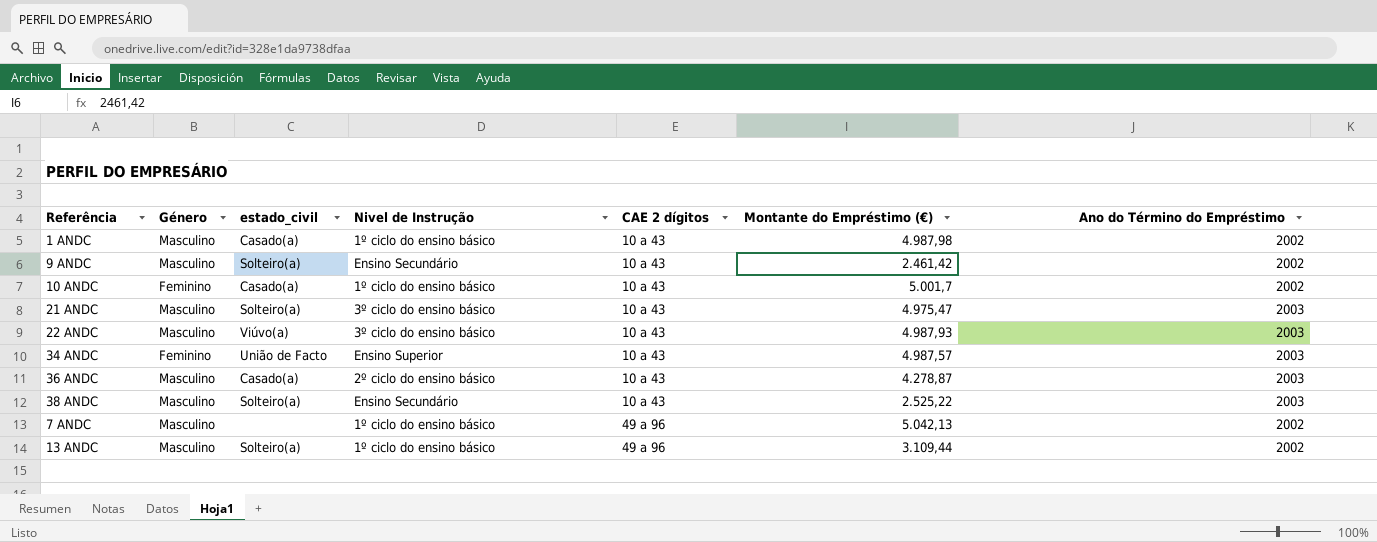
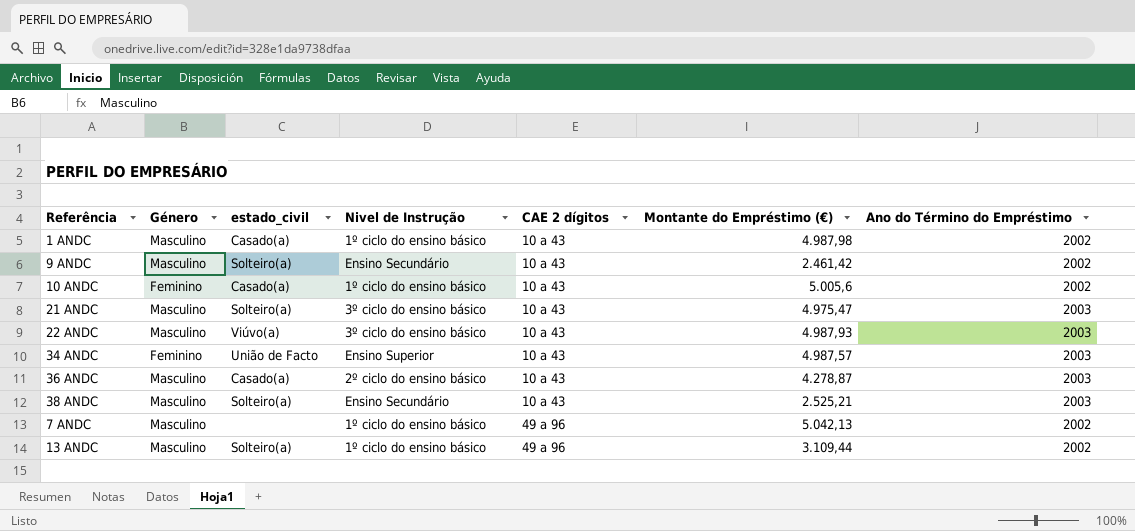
10 ANDC | Montante do Empréstimo (€): 5.001,7 -> 5.005,6
38 ANDC | Montante do Empréstimo (€): 2.525,22 -> 2.525,21

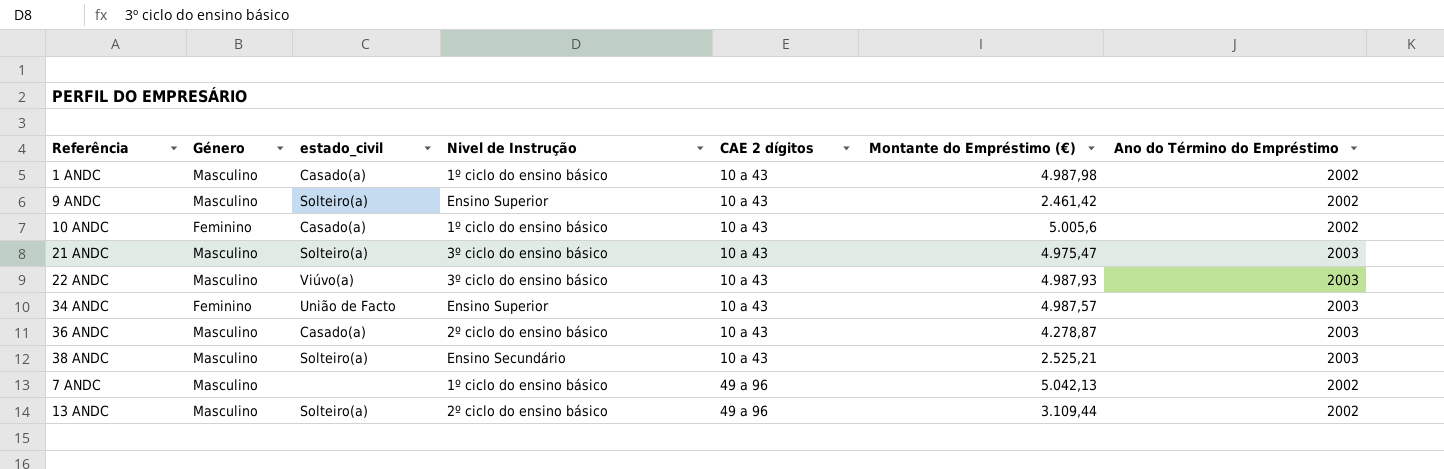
9 ANDC | Nivel de Instrução: Ensino Secundário -> Ensino Superior
13 ANDC | Nivel de Instrução: 1º ciclo do ensino básico -> 2º ciclo do ensino básico

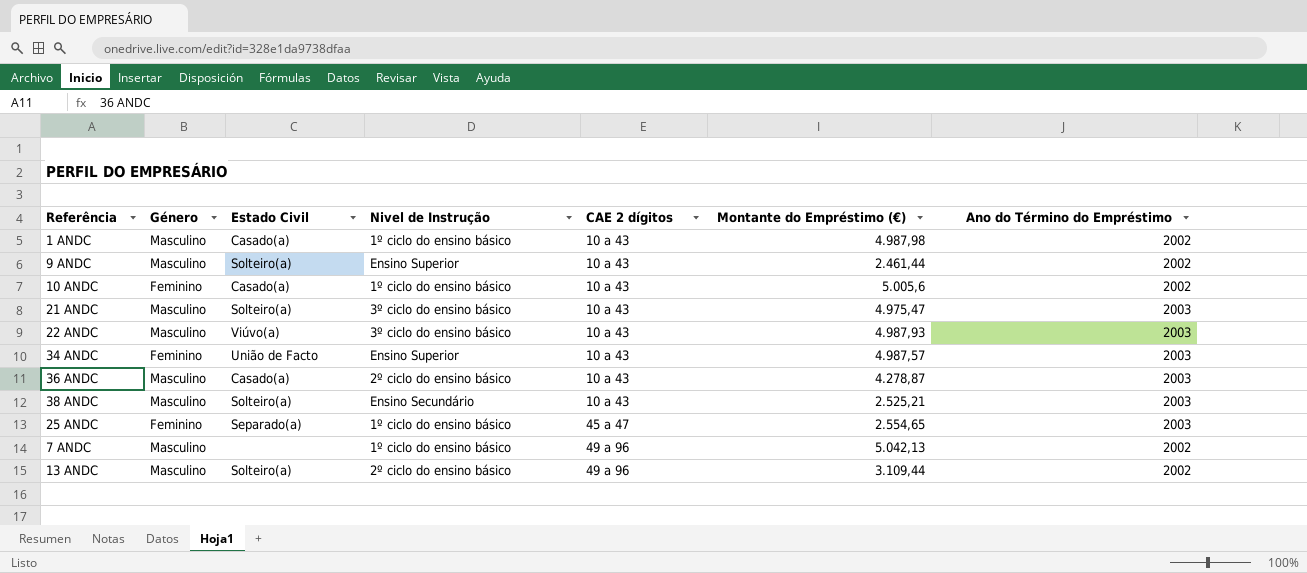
column name: estado_civil -> Estado Civil
9 ANDC | Montante do Empréstimo (€): 2.461,42 -> 2.461,44
row 25 ANDC: none -> Feminino | Separado(a) | 1º ciclo do ensino básico | 45 a 47 | 2.554,65 | 2003

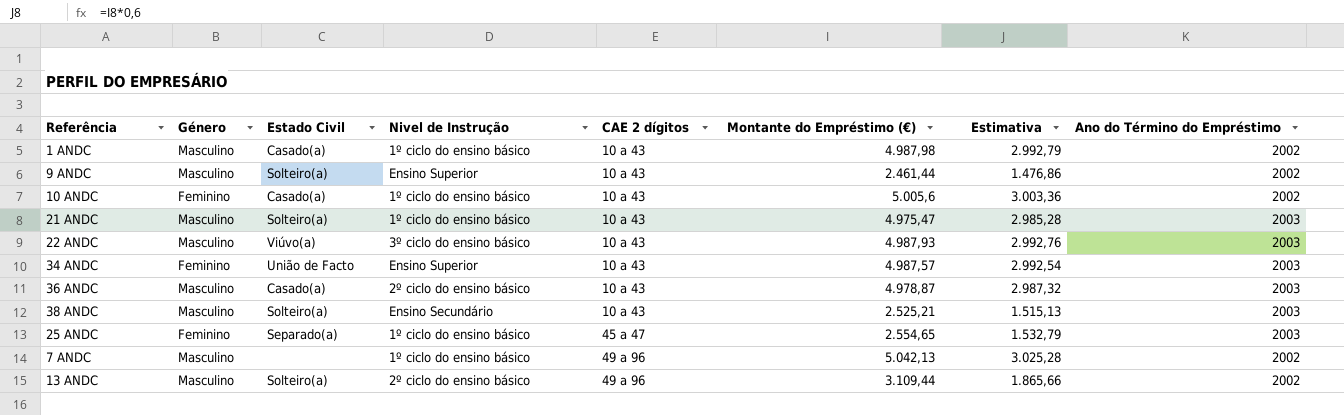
column Estimativa | formula: none -> [Montante do Empréstimo (€)] * 0,6
21 ANDC | Nivel de Instrução: 3º ciclo do ensino básico -> 1º ciclo do ensino básico
36 ANDC | Montante do Empréstimo (€): 4.278,87 -> 4.978,87

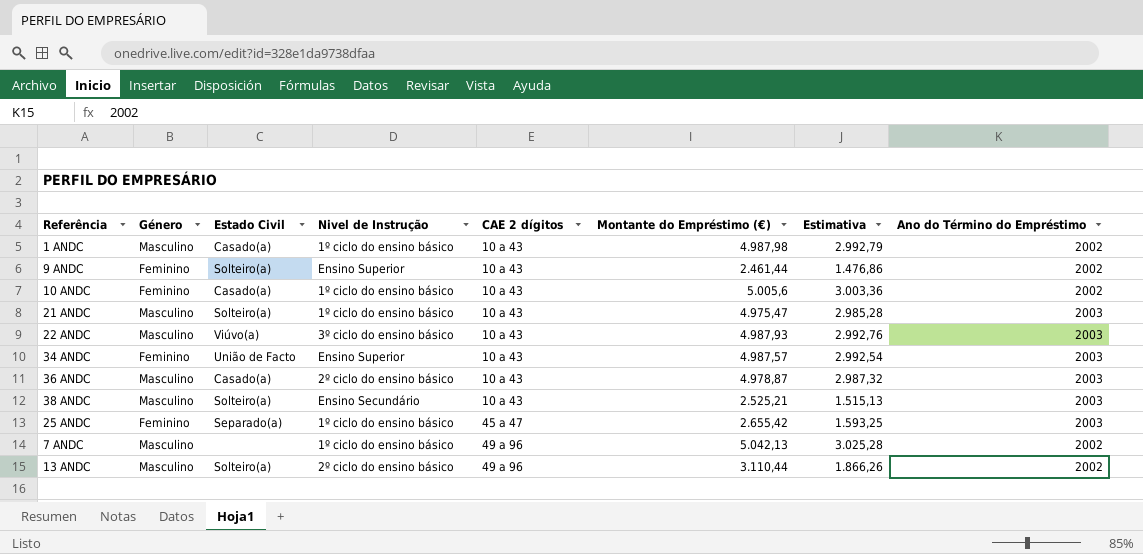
9 ANDC | Género: Masculino -> Feminino
25 ANDC | Montante do Empréstimo (€): 2.554,65 -> 2.655,42
25 ANDC | Estimativa: 1.532,79 -> 1.593,25
13 ANDC | Montante do Empréstimo (€): 3.109,44 -> 3.110,44
13 ANDC | Estimativa: 1.865,66 -> 1.866,26

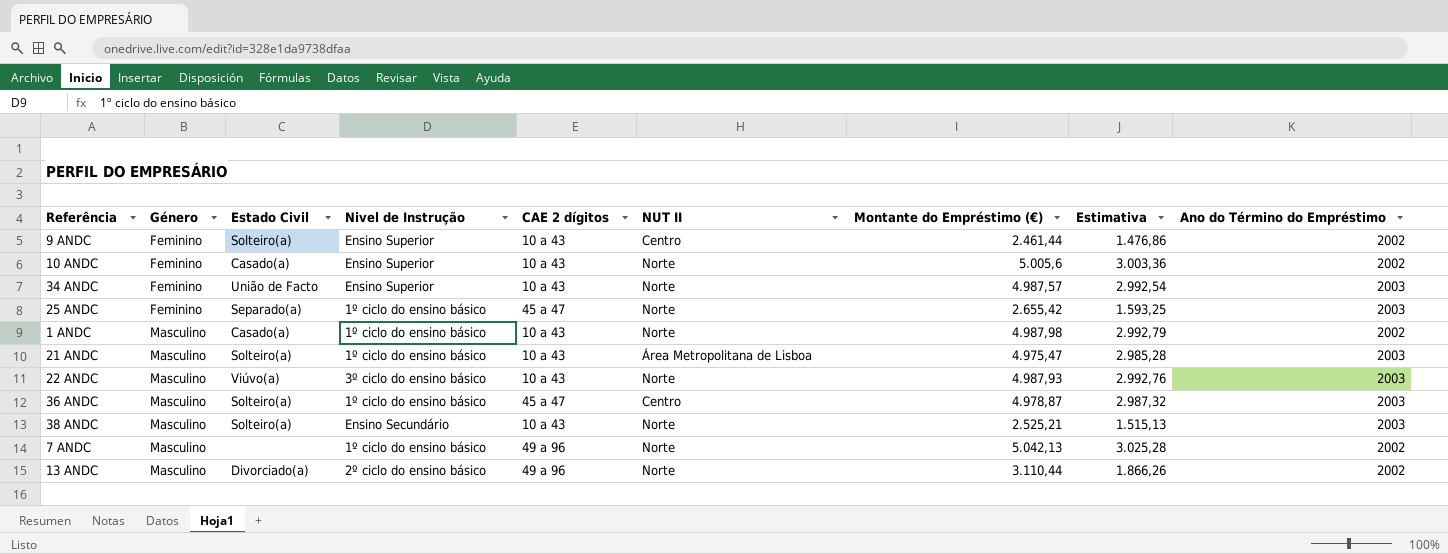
row order: CAE 2 dígitos ascending -> Género ascending
column NUT II | position: none -> 6
10 ANDC | Nivel de Instrução: 1º ciclo do ensino básico -> Ensino Superior
36 ANDC | Estado Civil: Casado(a) -> Solteiro(a)
36 ANDC | Nivel de Instrução: 2º ciclo do ensino básico -> 1º ciclo do ensino básico
36 ANDC | CAE 2 dígitos: 10 a 43 -> 45 a 47
13 ANDC | Estado Civil: Solteiro(a) -> Divorciado(a)

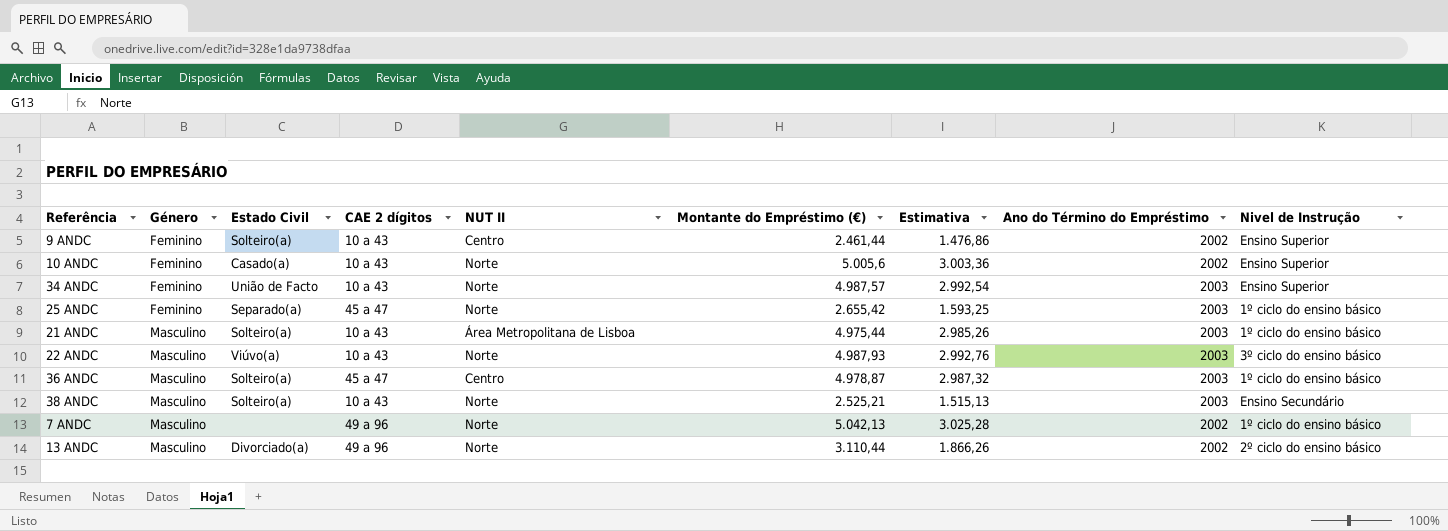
column Nivel de Instrução | position: 4 -> 9
row 1 ANDC: Masculino | Casado(a) | 1º ciclo do ensino básico | 10 a 43 | Norte | 4.987,98 | 2.992,79 | 2002 -> none
21 ANDC | Montante do Empréstimo (€): 4.975,47 -> 4.975,44
21 ANDC | Estimativa: 2.985,28 -> 2.985,26

